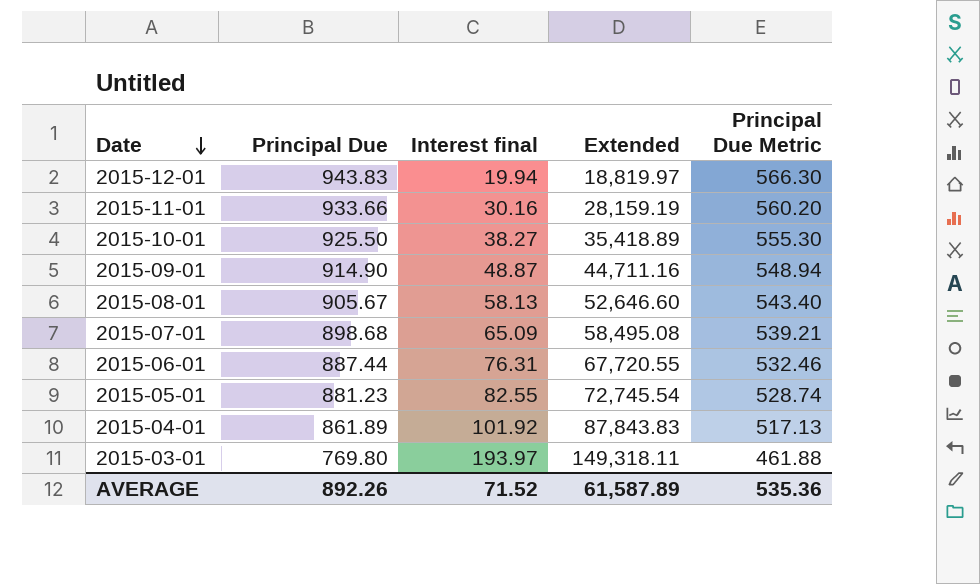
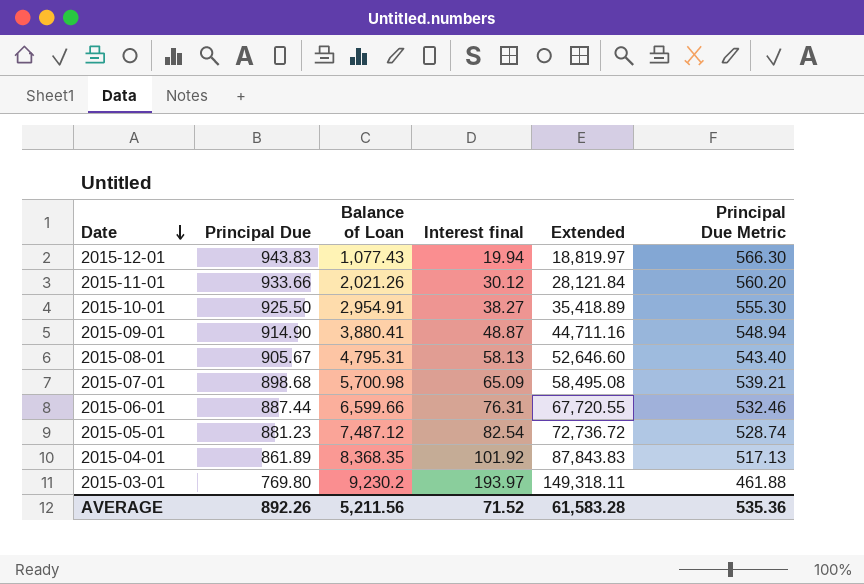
column Balance of Loan | position: none -> 3
2015-11-01 | Interest final: 30.16 -> 30.12
2015-11-01 | Extended: 28,159.19 -> 28,121.84
2015-05-01 | Interest final: 82.55 -> 82.54
2015-05-01 | Extended: 72,745.54 -> 72,736.72
AVERAGE | Extended: 61,587.89 -> 61,583.28

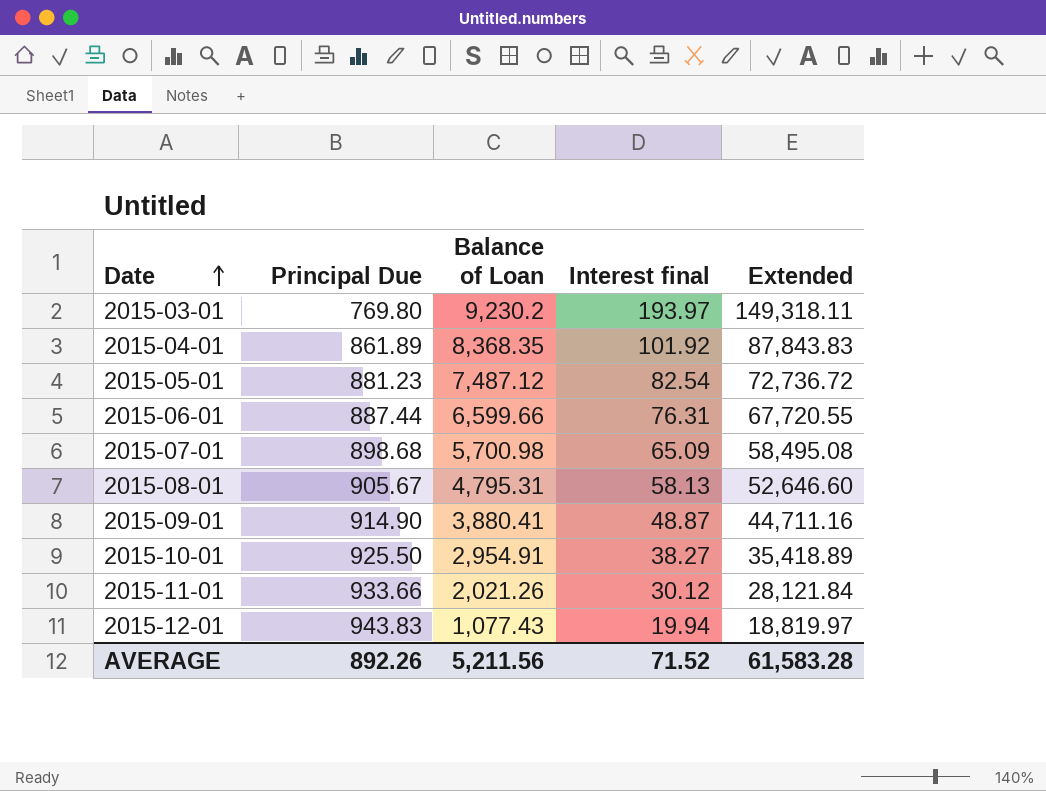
row order: Date descending -> Date ascending
column Principal Due Metric | formula: [Principal Due] * 0.6 -> none

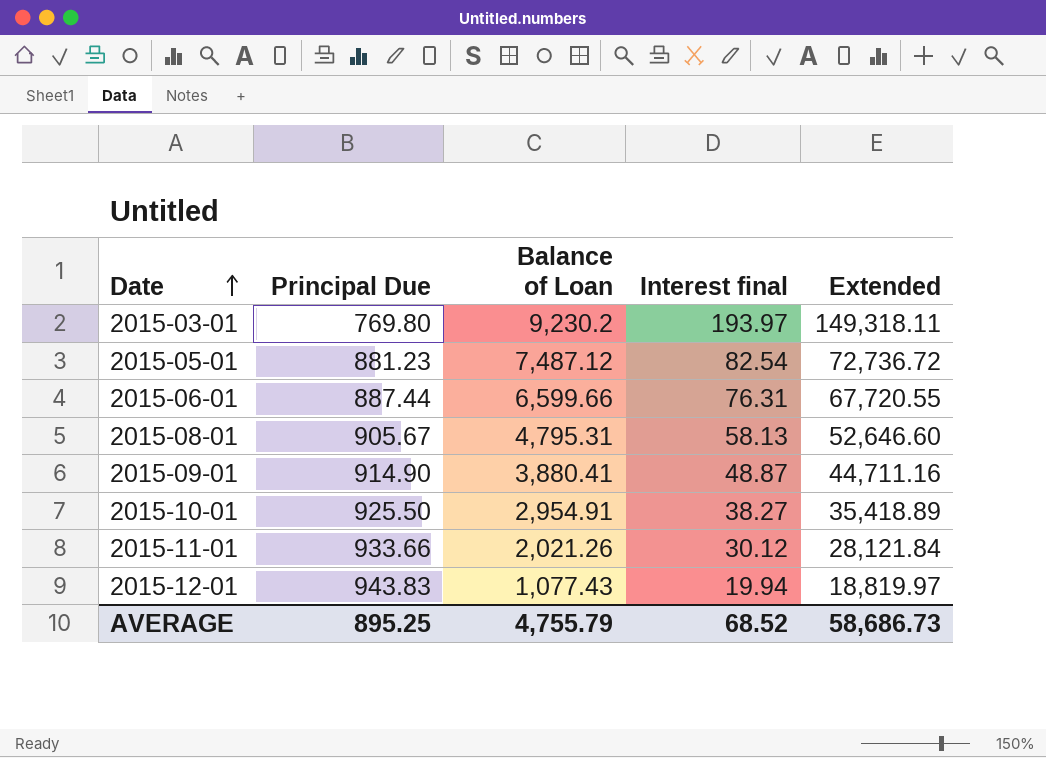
row 2015-04-01: 861.89 | 8,368.35 | 101.92 | 87,843.83 -> none
row 2015-07-01: 898.68 | 5,700.98 | 65.09 | 58,495.08 -> none
AVERAGE | Principal Due: 892.26 -> 895.25
AVERAGE | Balance of Loan: 5,211.56 -> 4,755.79
AVERAGE | Interest final: 71.52 -> 68.52
AVERAGE | Extended: 61,583.28 -> 58,686.73

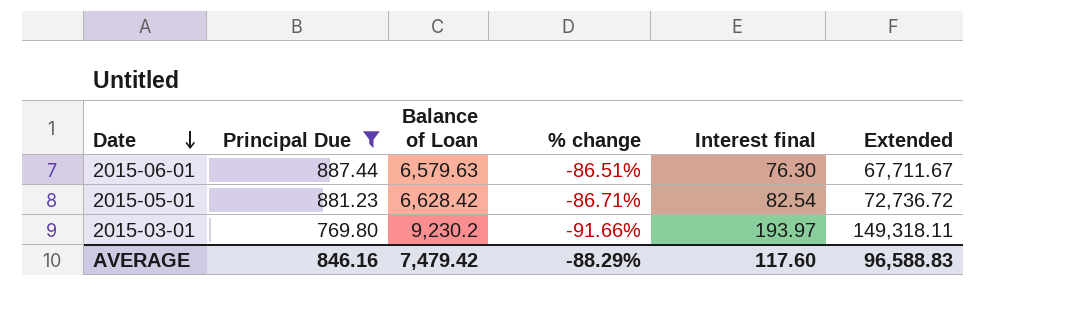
filter: none -> Principal Due <= 887.44
row order: Date ascending -> Date descending
column % change | formula: none -> ([Principal Due] - [Balance of Loan]) / [Balance of Loan]
2015-06-01 | Balance of Loan: 6,599.66 -> 6,579.63
2015-06-01 | Interest final: 76.31 -> 76.30
2015-06-01 | Extended: 67,720.55 -> 67,711.67
2015-05-01 | Balance of Loan: 7,487.12 -> 6,628.42
AVERAGE | Principal Due: 895.25 -> 846.16
AVERAGE | Balance of Loan: 4,755.79 -> 7,479.42
AVERAGE | Interest final: 68.52 -> 117.60
AVERAGE | Extended: 58,686.73 -> 96,588.83

